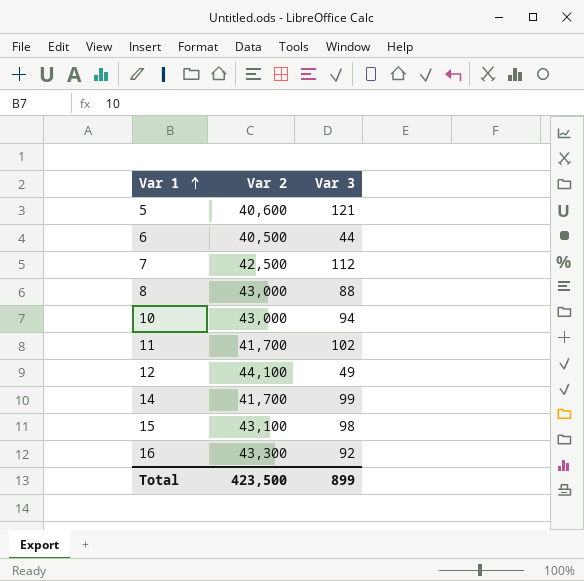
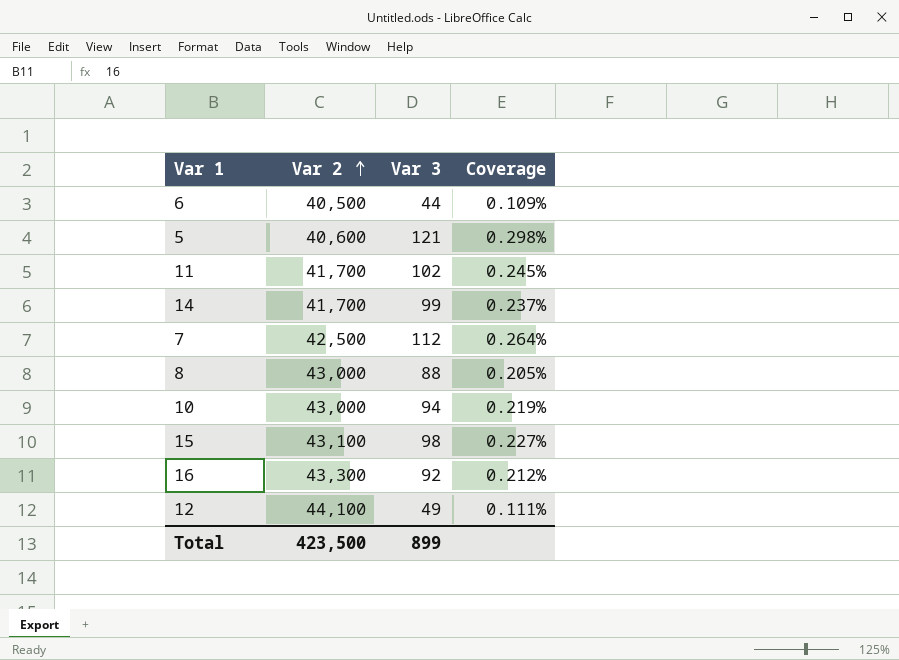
row order: Var 1 ascending -> Var 2 ascending
column Coverage | formula: none -> [Var 3] / [Var 2]

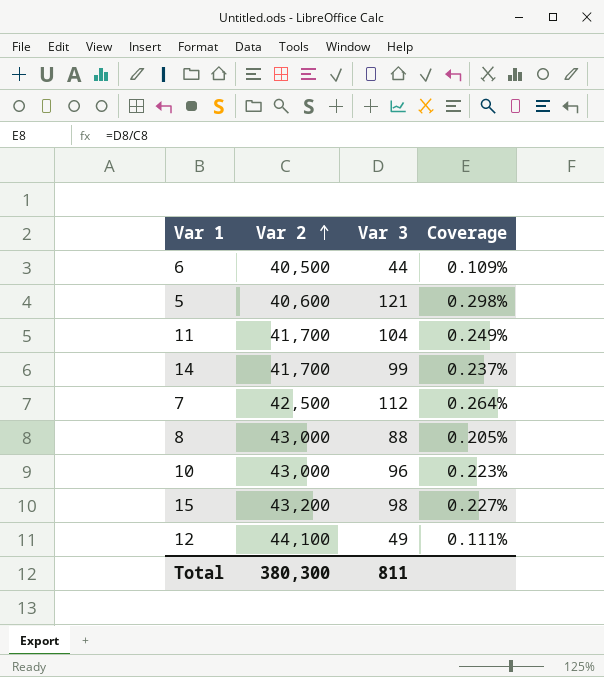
row 16: 43,300 | 92 | 0.212% -> none
11 | Var 3: 102 -> 104
11 | Coverage: 0.245% -> 0.249%
10 | Var 3: 94 -> 96
10 | Coverage: 0.219% -> 0.223%
15 | Var 2: 43,100 -> 43,200
Total | Var 2: 423,500 -> 380,300
Total | Var 3: 899 -> 811

